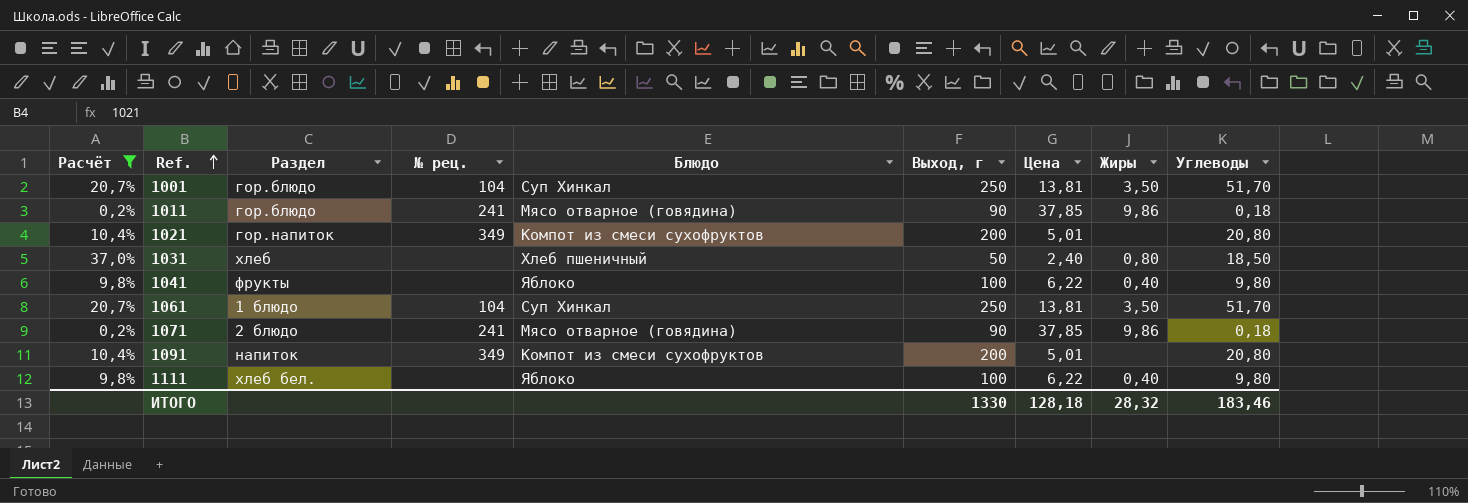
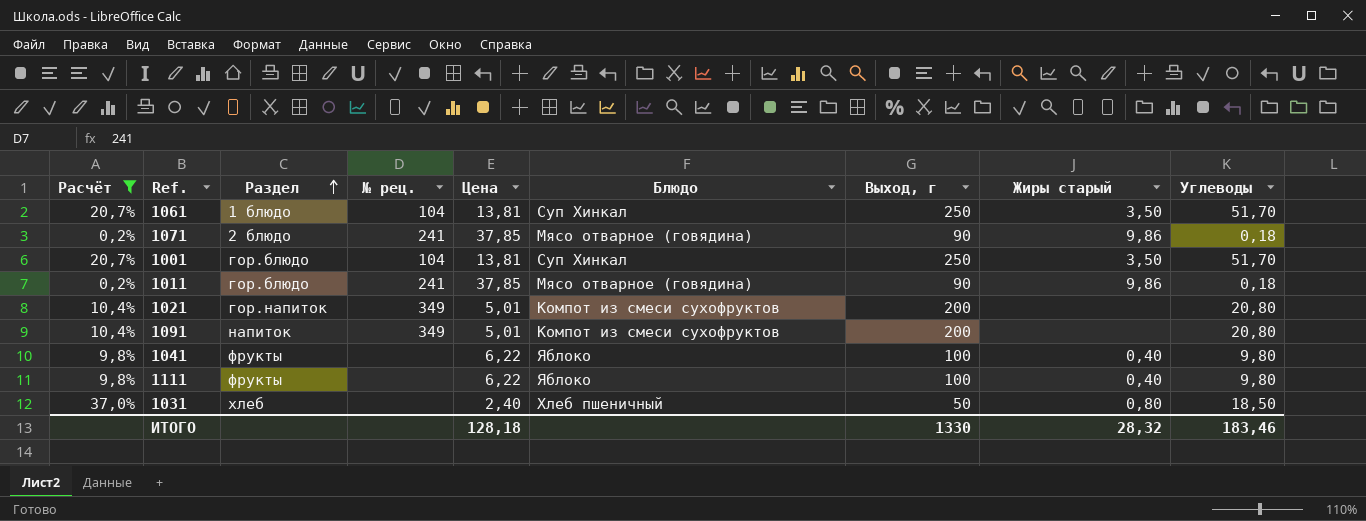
row order: Ref. ascending -> Раздел ascending
column Цена | position: 7 -> 5
column name: Жиры -> Жиры старый
1111 | Раздел: хлеб бел. -> фрукты

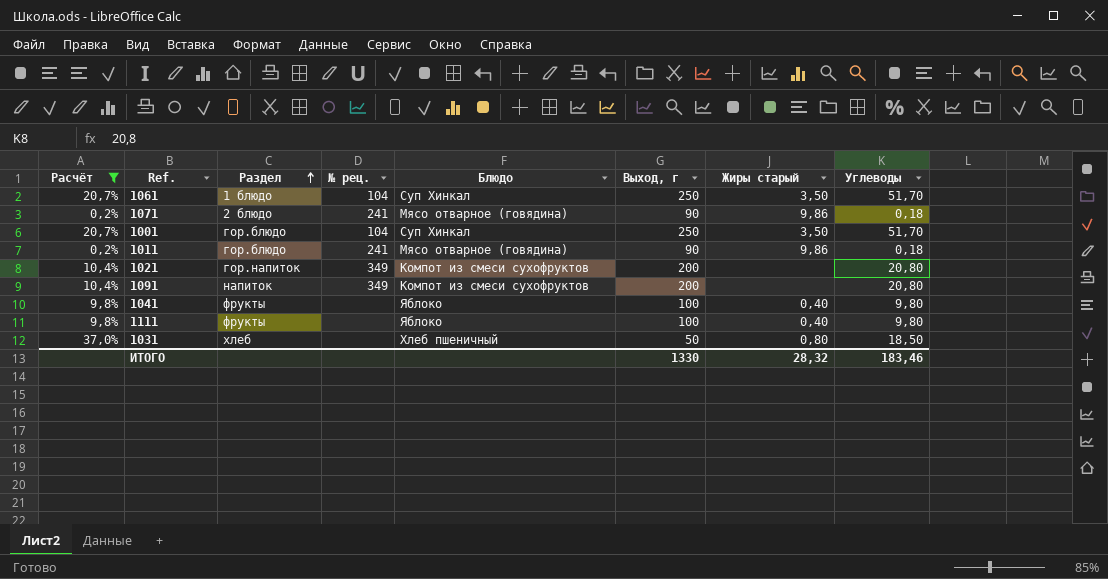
column Цена | position: 5 -> none

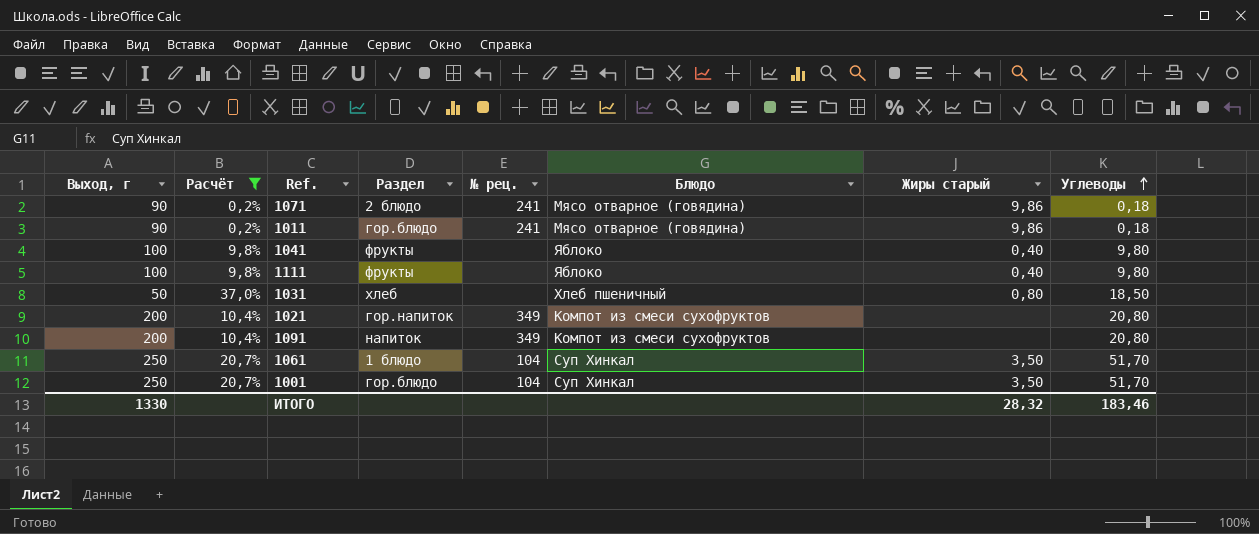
row order: Раздел ascending -> Углеводы ascending
column Выход, г | position: 6 -> 1

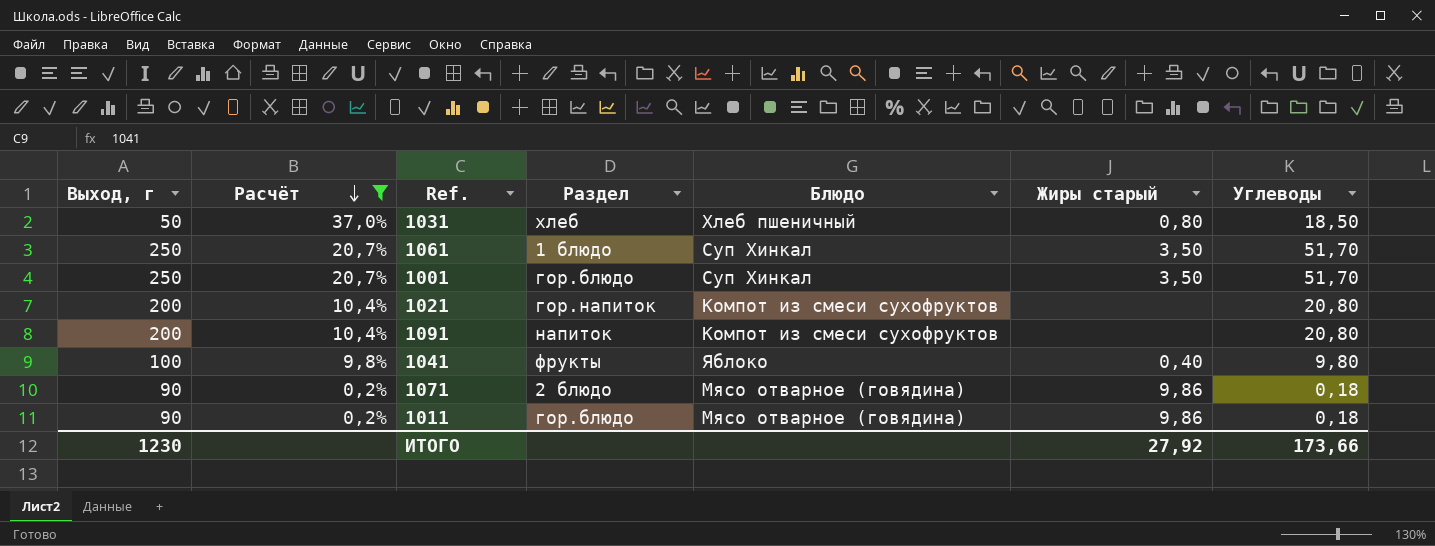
row order: Углеводы ascending -> Расчёт descending
column № рец. | position: 5 -> none
row 1111: 100 | 9,8% | фрукты | none | Яблоко | 0,40 | 9,80 -> none
ИТОГО | Выход, г: 1330 -> 1230
ИТОГО | Жиры старый: 28,32 -> 27,92
ИТОГО | Углеводы: 183,46 -> 173,66

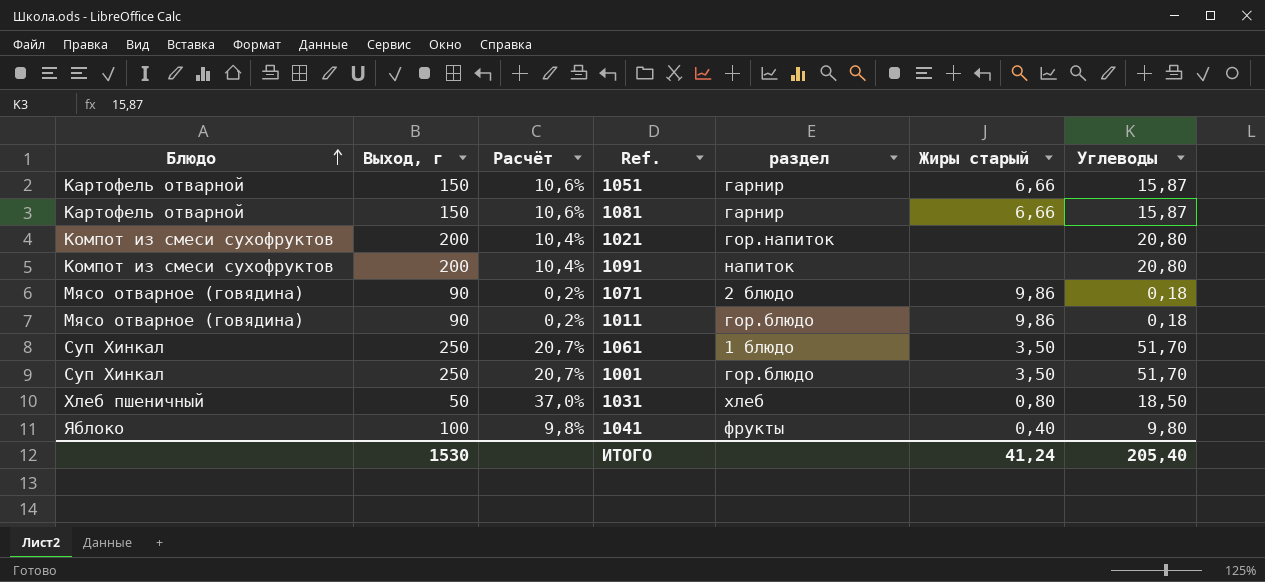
filter: Расчёт != 10,6% -> none
row order: Расчёт descending -> Блюдо ascending
column Блюдо | position: 5 -> 1
column name: Раздел -> раздел
ИТОГО | Выход, г: 1230 -> 1530
ИТОГО | Жиры старый: 27,92 -> 41,24
ИТОГО | Углеводы: 173,66 -> 205,40

